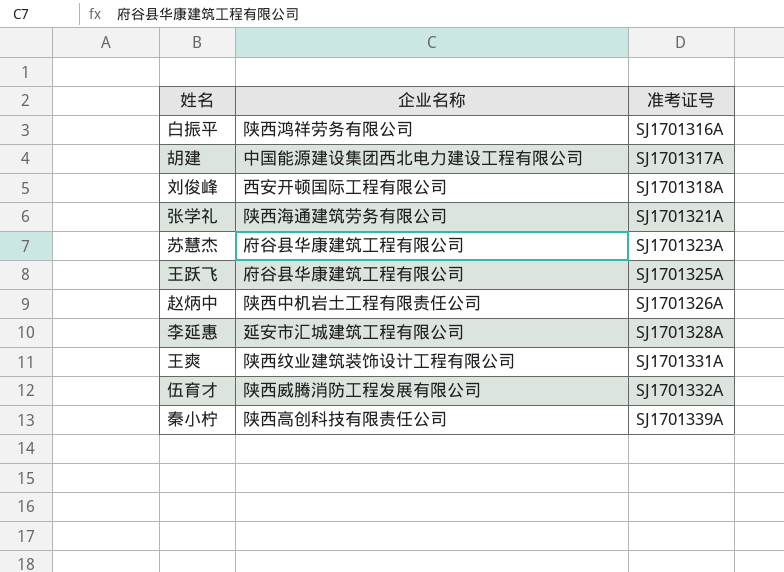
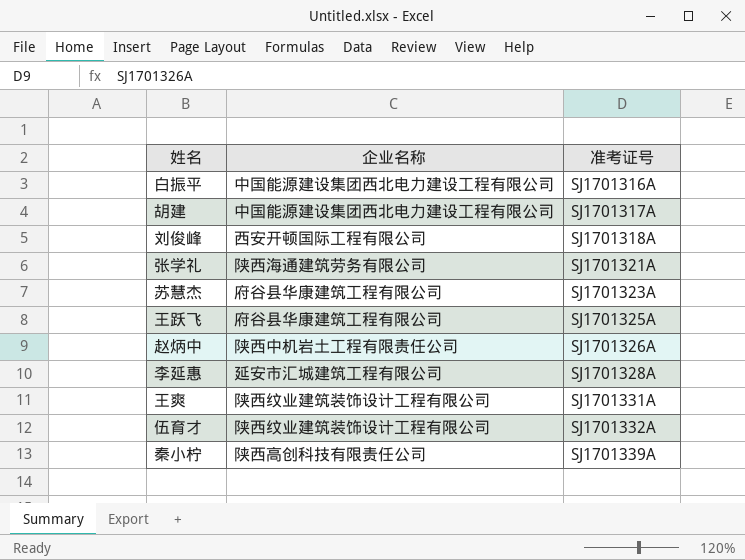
白振平 | 企业名称: 陕西鸿祥劳务有限公司 -> 中国能源建设集团西北电力建设工程有限公司
伍育才 | 企业名称: 陕西威腾消防工程发展有限公司 -> 陕西纹业建筑装饰设计工程有限公司

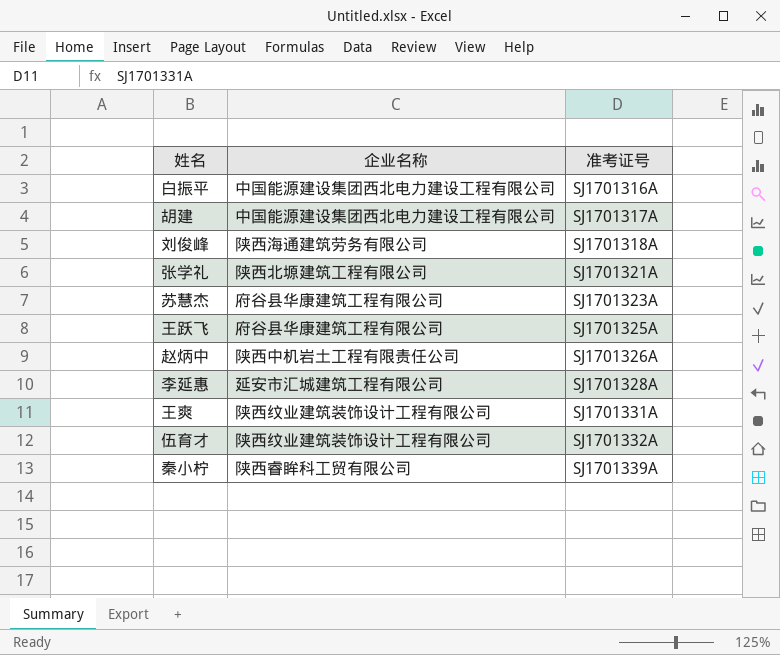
刘俊峰 | 企业名称: 西安开顿国际工程有限公司 -> 陕西海通建筑劳务有限公司
张学礼 | 企业名称: 陕西海通建筑劳务有限公司 -> 陕西北塬建筑工程有限公司
秦小柠 | 企业名称: 陕西高创科技有限责任公司 -> 陕西睿眸科工贸有限公司

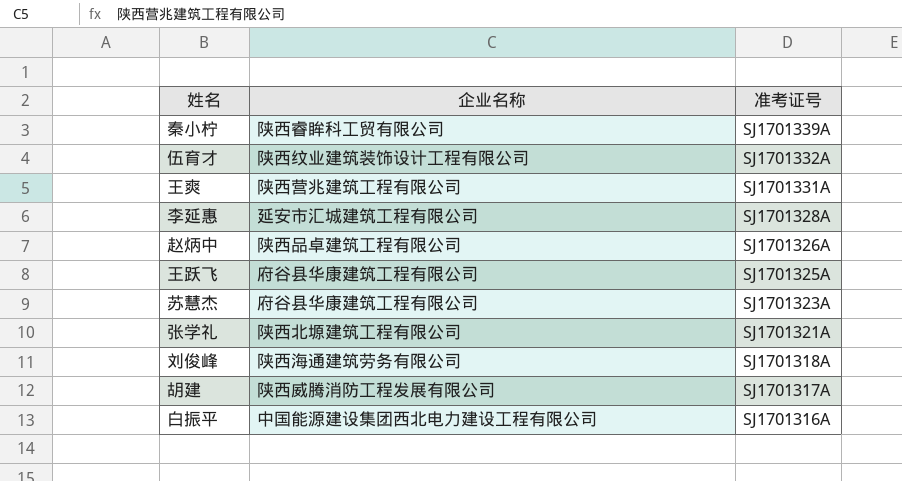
row order: 准考证号 ascending -> 准考证号 descending
王爽 | 企业名称: 陕西纹业建筑装饰设计工程有限公司 -> 陕西营兆建筑工程有限公司
赵炳中 | 企业名称: 陕西中机岩土工程有限责任公司 -> 陕西品卓建筑工程有限公司
胡建 | 企业名称: 中国能源建设集团西北电力建设工程有限公司 -> 陕西威腾消防工程发展有限公司

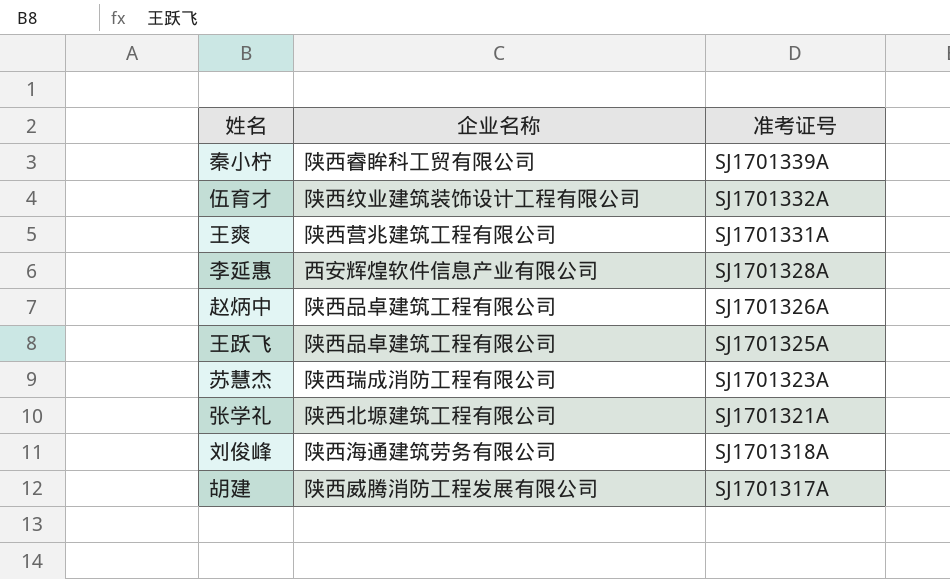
row 白振平: 中国能源建设集团西北电力建设工程有限公司 | SJ1701316A -> none
李延惠 | 企业名称: 延安市汇城建筑工程有限公司 -> 西安辉煌软件信息产业有限公司
王跃飞 | 企业名称: 府谷县华康建筑工程有限公司 -> 陕西品卓建筑工程有限公司
苏慧杰 | 企业名称: 府谷县华康建筑工程有限公司 -> 陕西瑞成消防工程有限公司

